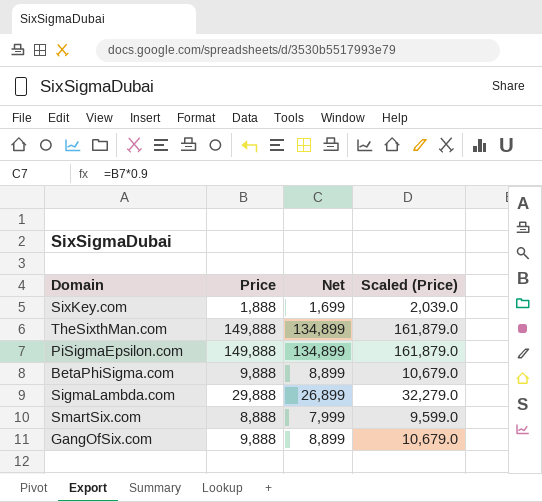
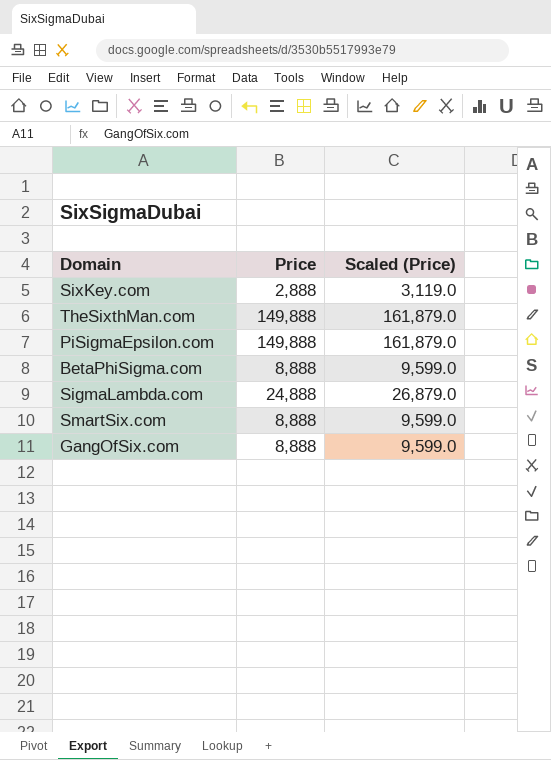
column Net | formula: [Price] * 0.9 -> none
SixKey.com | Price: 1,888 -> 2,888
SixKey.com | Scaled (Price): 2,039.0 -> 3,119.0
BetaPhiSigma.com | Price: 9,888 -> 8,888
BetaPhiSigma.com | Scaled (Price): 10,679.0 -> 9,599.0
SigmaLambda.com | Price: 29,888 -> 24,888
SigmaLambda.com | Scaled (Price): 32,279.0 -> 26,879.0
GangOfSix.com | Price: 9,888 -> 8,888
GangOfSix.com | Scaled (Price): 10,679.0 -> 9,599.0

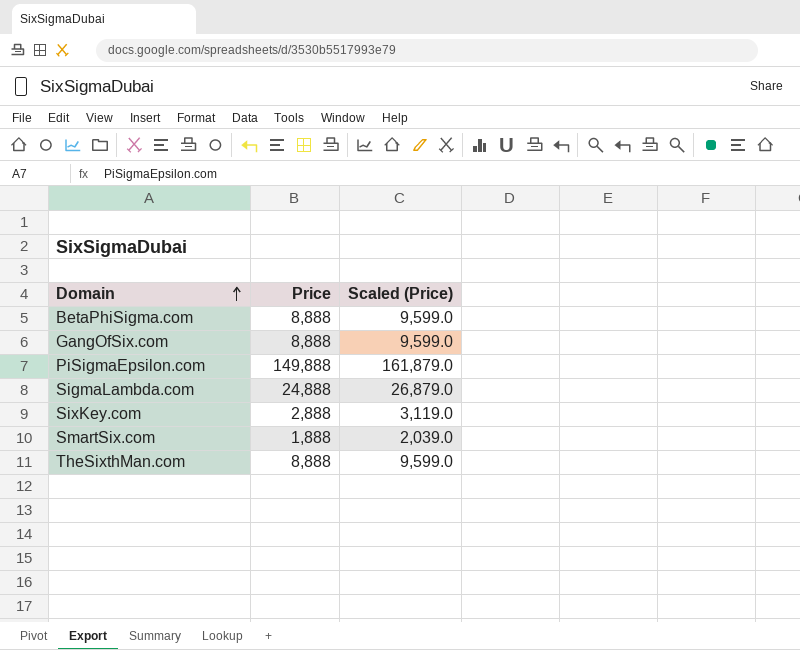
row order: none -> Domain ascending
SmartSix.com | Price: 8,888 -> 1,888
SmartSix.com | Scaled (Price): 9,599.0 -> 2,039.0
TheSixthMan.com | Price: 149,888 -> 8,888
TheSixthMan.com | Scaled (Price): 161,879.0 -> 9,599.0

